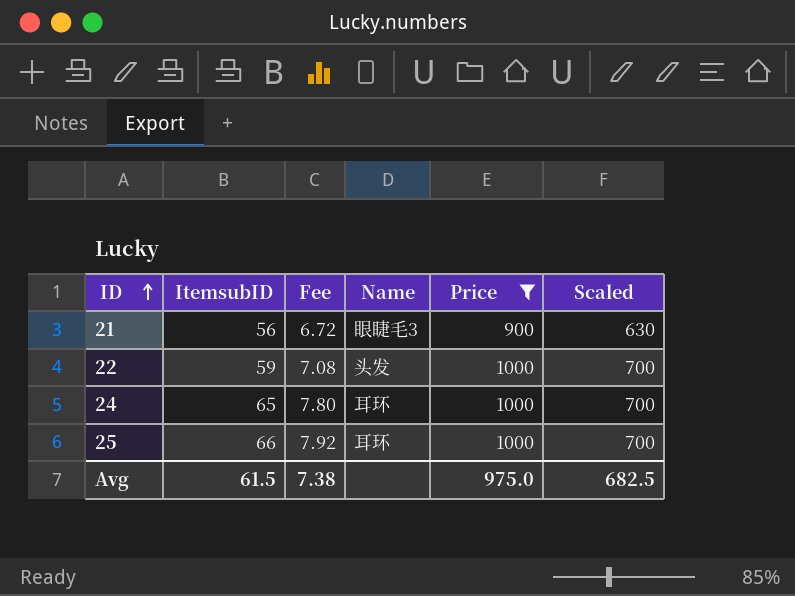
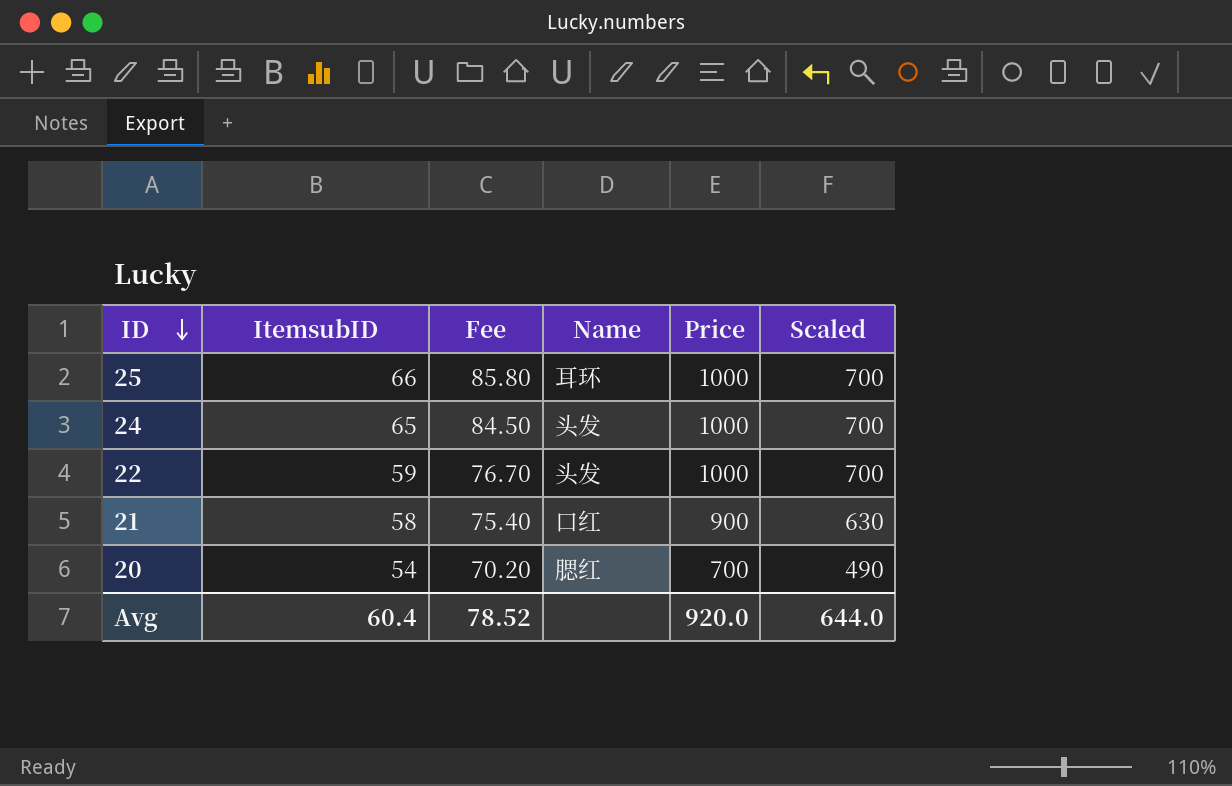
filter: Price != 700 -> none
row order: ID ascending -> ID descending
column Fee | formula: [ItemsubID] * 0.12 -> [ItemsubID] * 1.3
24 | Name: 耳环 -> 头发
21 | ItemsubID: 56 -> 58
21 | Name: 眼睫毛3 -> 口红
Avg | ItemsubID: 61.5 -> 60.4
Avg | Fee: 7.38 -> 78.52
Avg | Price: 975.0 -> 920.0
Avg | Scaled: 682.5 -> 644.0

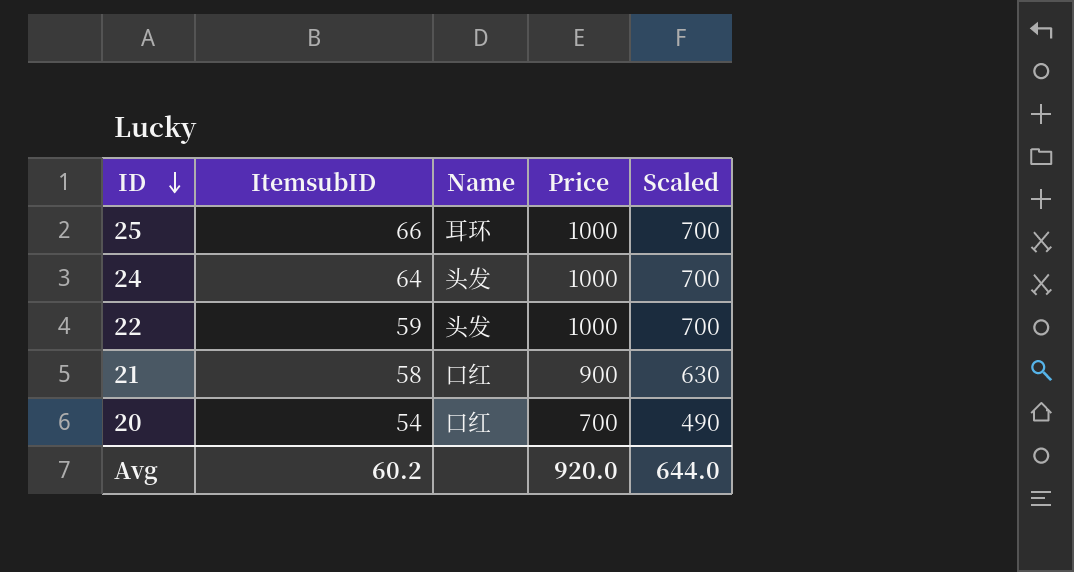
column Fee | formula: [ItemsubID] * 1.3 -> none
24 | ItemsubID: 65 -> 64
20 | Name: 腮红 -> 口红
Avg | ItemsubID: 60.4 -> 60.2

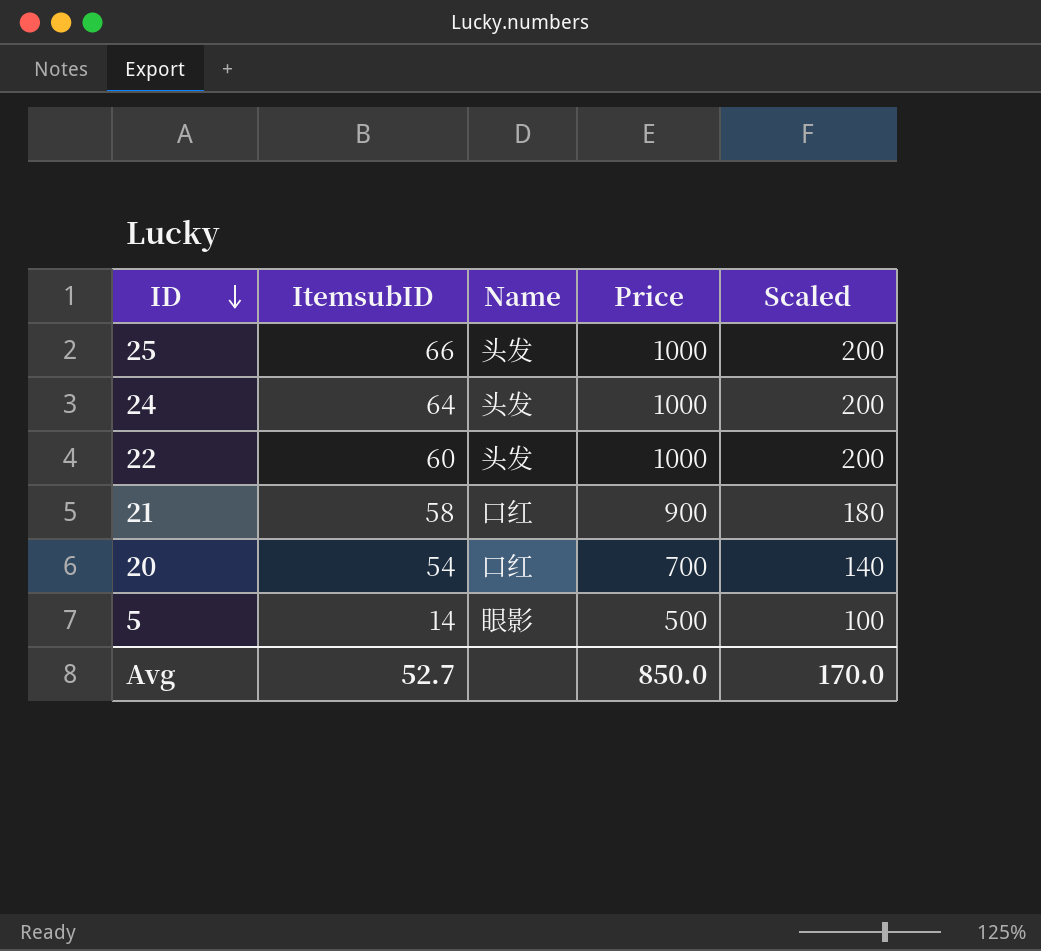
column Scaled | formula: [Price] * 0.7 -> [Price] * 0.2
25 | Name: 耳环 -> 头发
22 | ItemsubID: 59 -> 60
row 5: none -> 14 | 眼影 | 500 | 100
Avg | ItemsubID: 60.2 -> 52.7
Avg | Price: 920.0 -> 850.0
Avg | Scaled: 644.0 -> 170.0

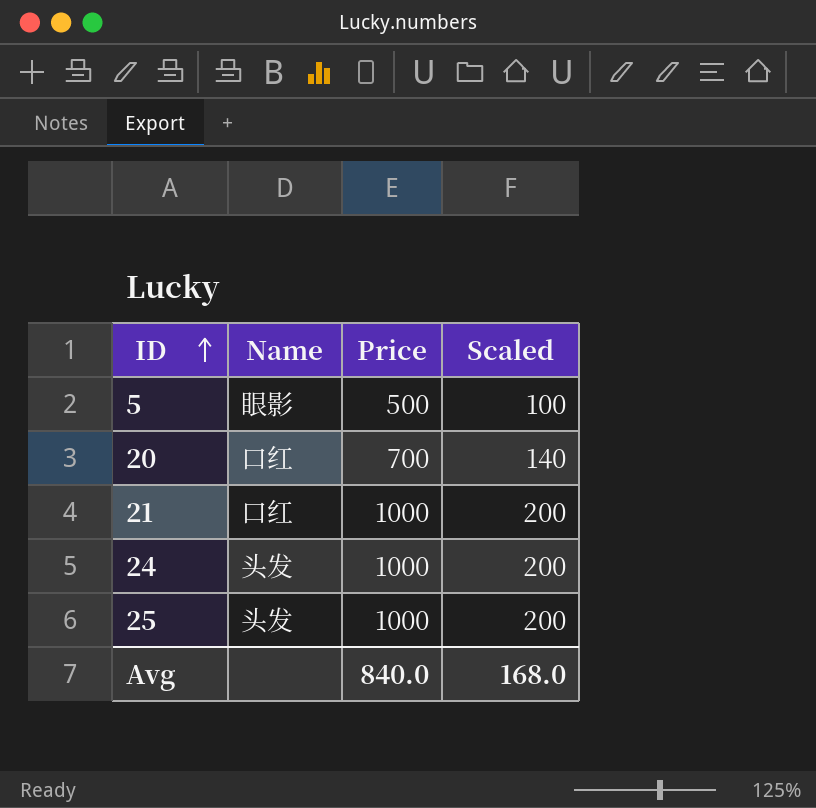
row order: ID descending -> ID ascending
column ItemsubID | position: 2 -> none
row 22: 60 | 头发 | 1000 | 200 -> none
21 | Price: 900 -> 1000
21 | Scaled: 180 -> 200
Avg | Price: 850.0 -> 840.0
Avg | Scaled: 170.0 -> 168.0

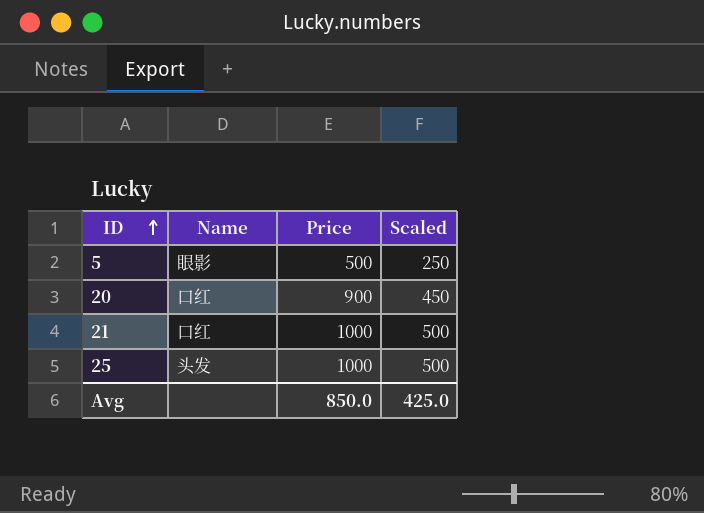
column Scaled | formula: [Price] * 0.2 -> [Price] * 0.5
row 24: 头发 | 1000 | 200 -> none
20 | Price: 700 -> 900
Avg | Price: 840.0 -> 850.0
Avg | Scaled: 168.0 -> 425.0

